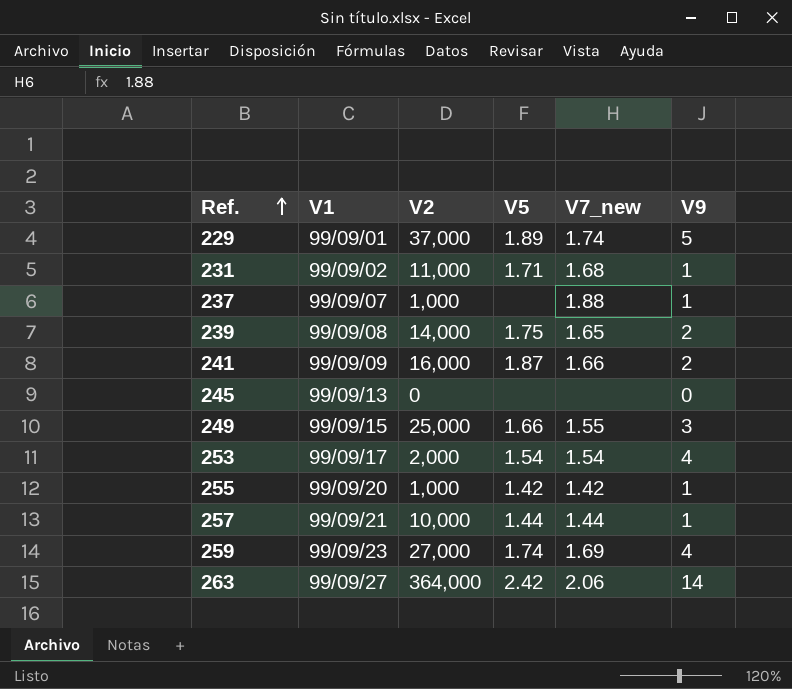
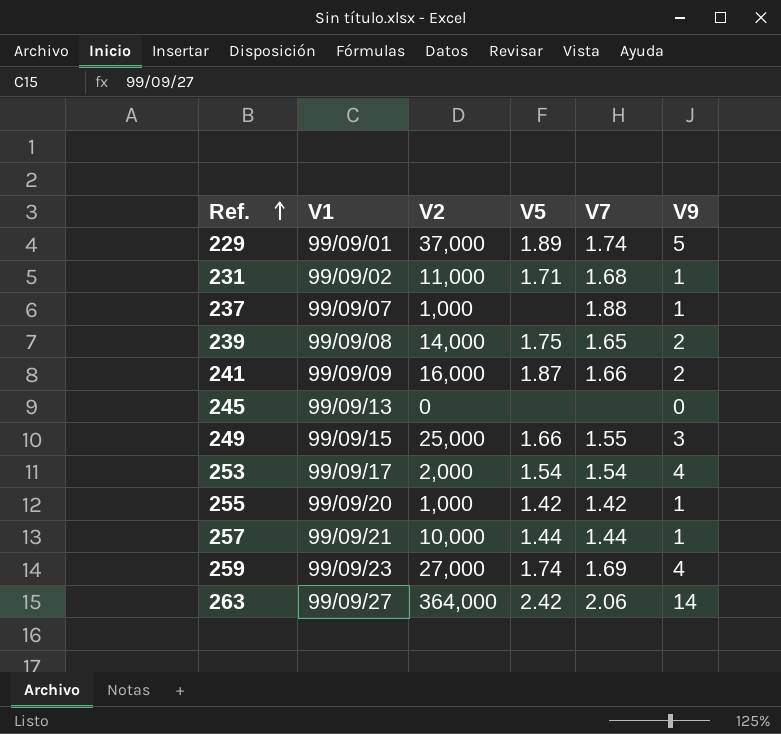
column name: V7_new -> V7

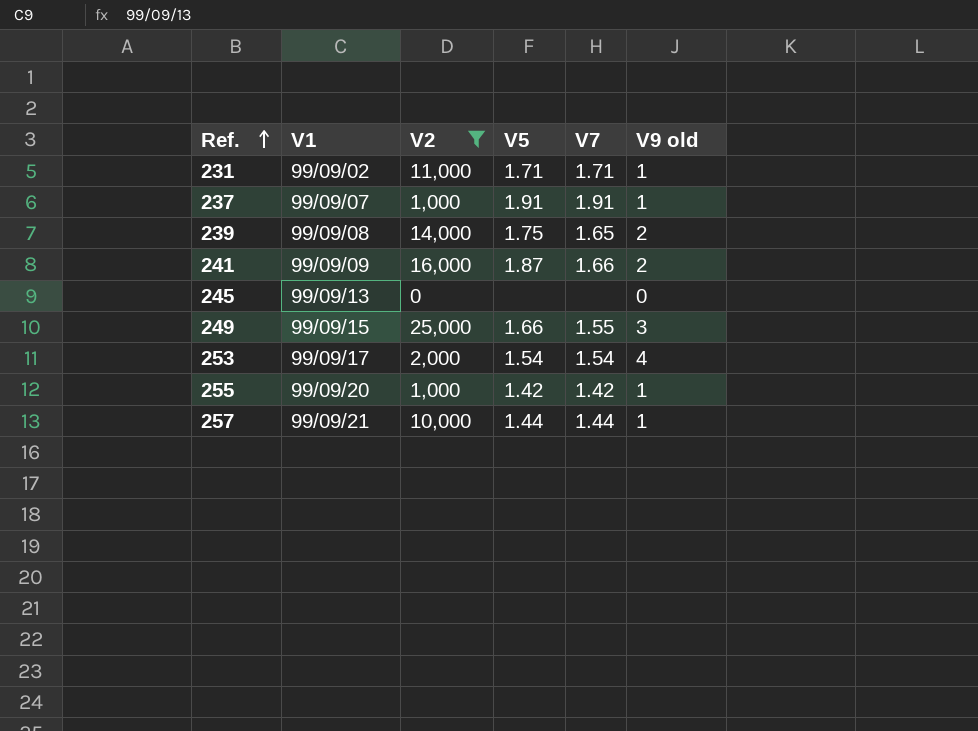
filter: none -> V2 <= 25,000
column name: V9 -> V9 old
231 | V7: 1.68 -> 1.71
237 | V5: none -> 1.91
237 | V7: 1.88 -> 1.91

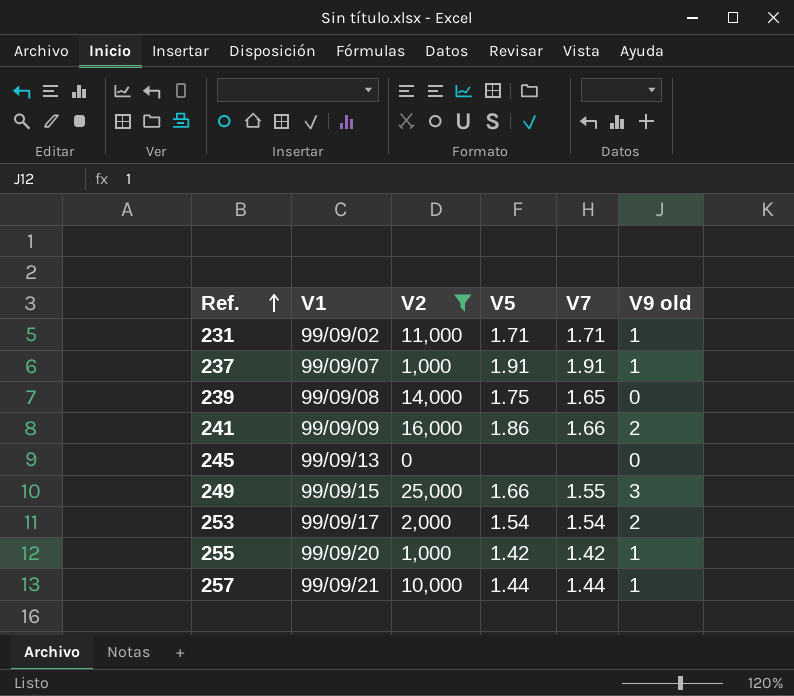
239 | V9 old: 2 -> 0
241 | V5: 1.87 -> 1.86
253 | V9 old: 4 -> 2

